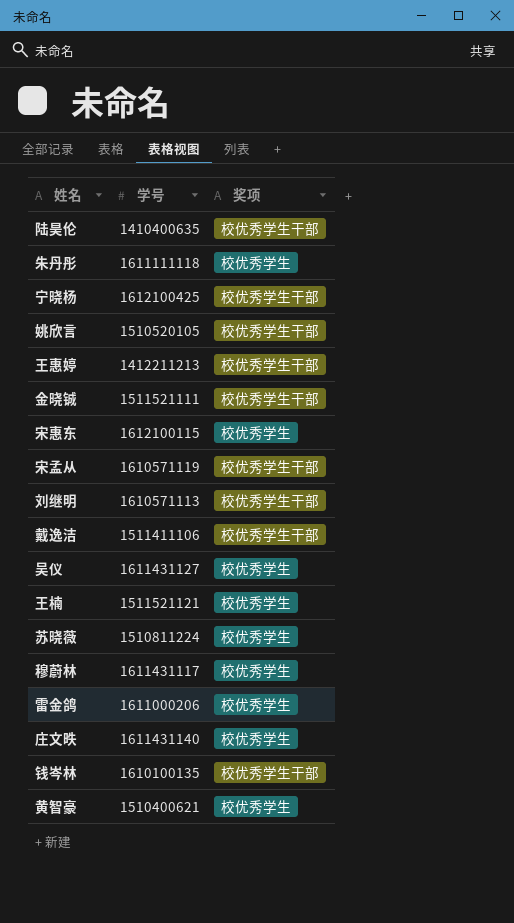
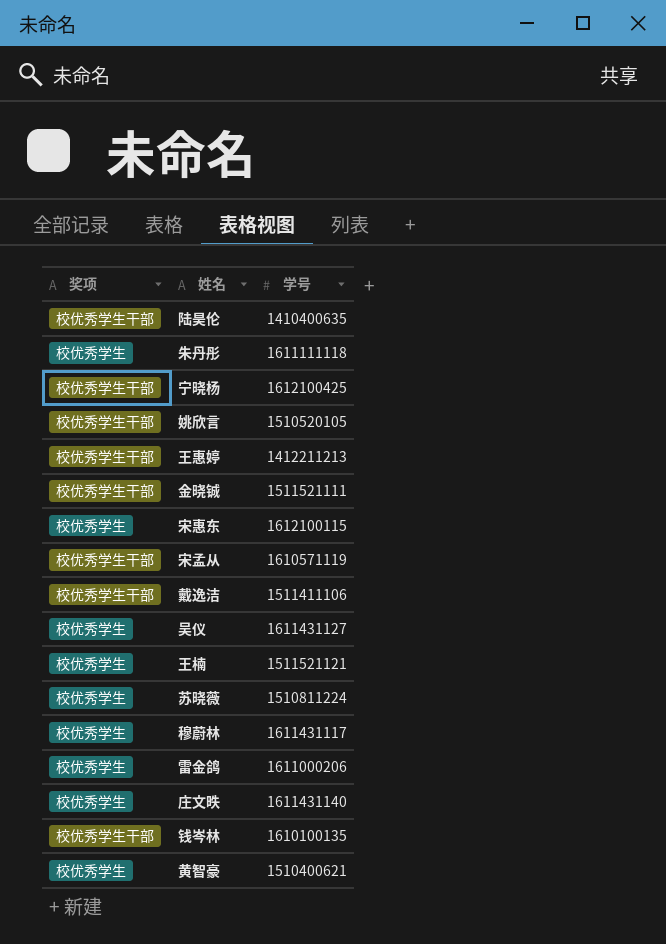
column 奖项 | position: 3 -> 1
row 刘继明: 1610571113 | 校优秀学生干部 -> none

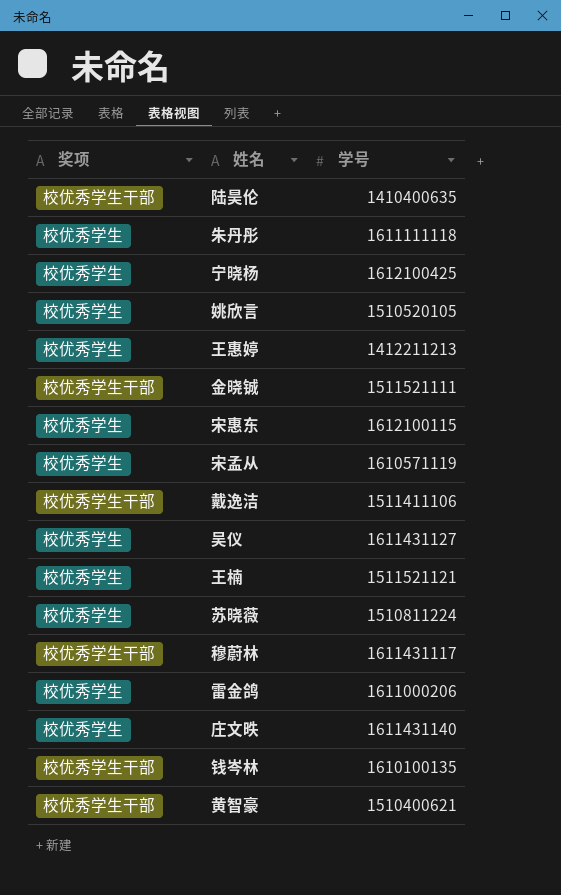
宁晓杨 | 奖项: 校优秀学生干部 -> 校优秀学生
姚欣言 | 奖项: 校优秀学生干部 -> 校优秀学生
王惠婷 | 奖项: 校优秀学生干部 -> 校优秀学生
宋孟从 | 奖项: 校优秀学生干部 -> 校优秀学生
穆蔚林 | 奖项: 校优秀学生 -> 校优秀学生干部
黄智豪 | 奖项: 校优秀学生 -> 校优秀学生干部

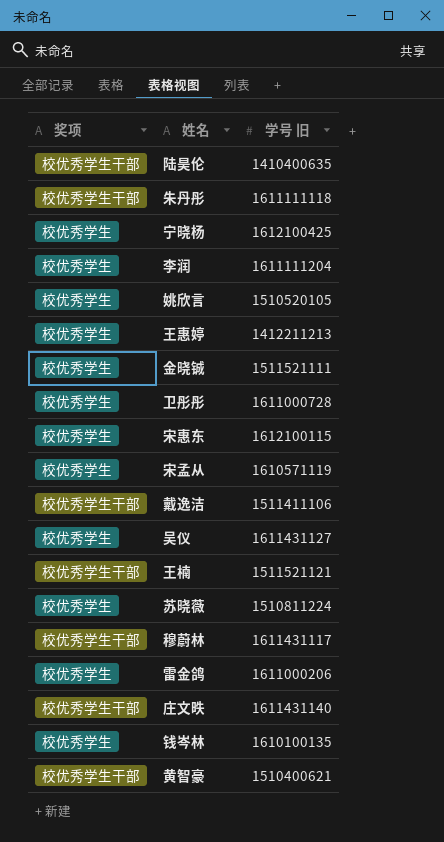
column name: 学号 -> 学号 旧
朱丹彤 | 奖项: 校优秀学生 -> 校优秀学生干部
row 李润: none -> 校优秀学生 | 1611111204
金晓铖 | 奖项: 校优秀学生干部 -> 校优秀学生
row 卫彤彤: none -> 校优秀学生 | 1611000728
王楠 | 奖项: 校优秀学生 -> 校优秀学生干部
庄文昳 | 奖项: 校优秀学生 -> 校优秀学生干部
钱岑林 | 奖项: 校优秀学生干部 -> 校优秀学生

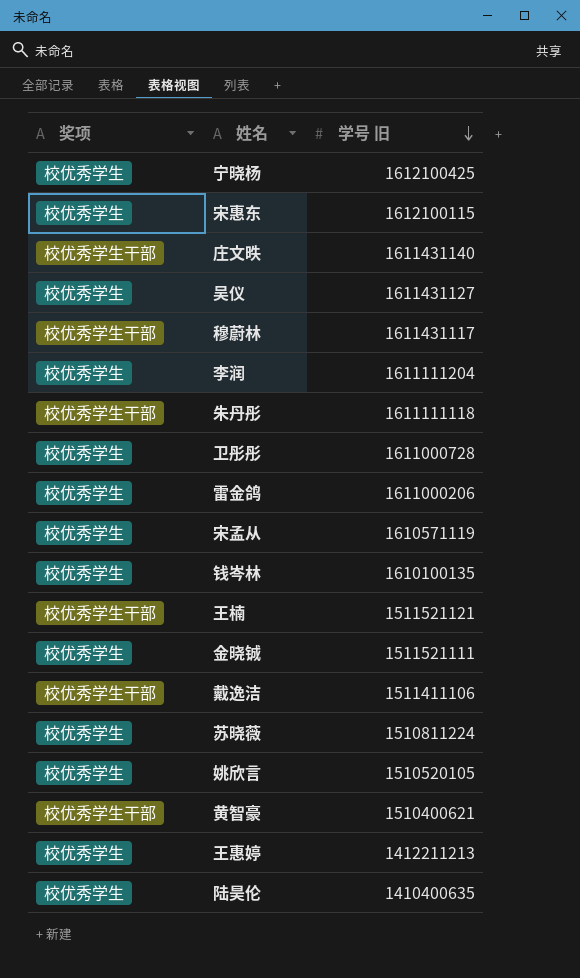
row order: none -> 学号 旧 descending
陆昊伦 | 奖项: 校优秀学生干部 -> 校优秀学生

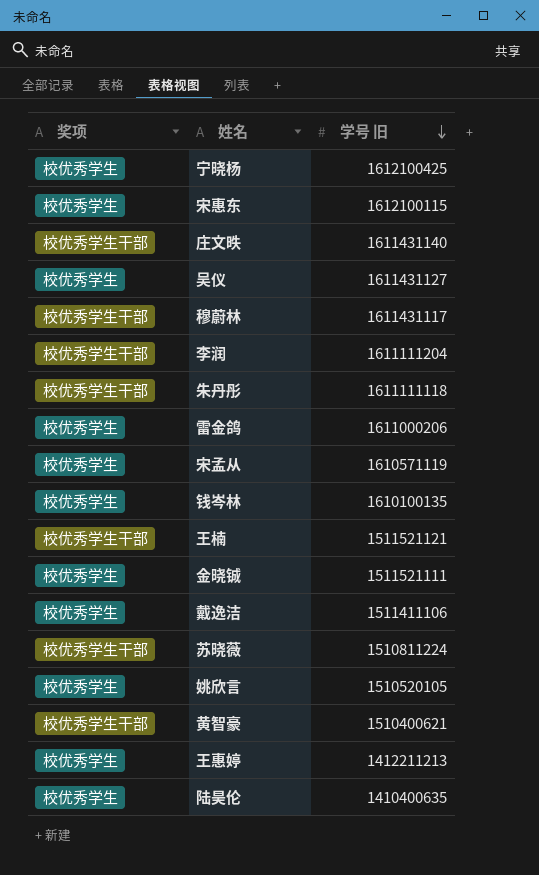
row 卫彤彤: 校优秀学生 | 1611000728 -> none
李润 | 奖项: 校优秀学生 -> 校优秀学生干部
戴逸洁 | 奖项: 校优秀学生干部 -> 校优秀学生
苏晓薇 | 奖项: 校优秀学生 -> 校优秀学生干部

